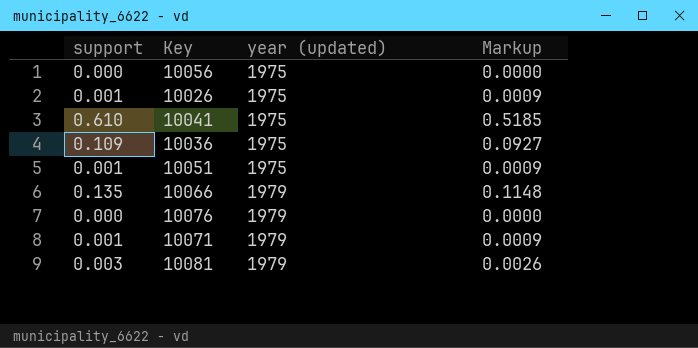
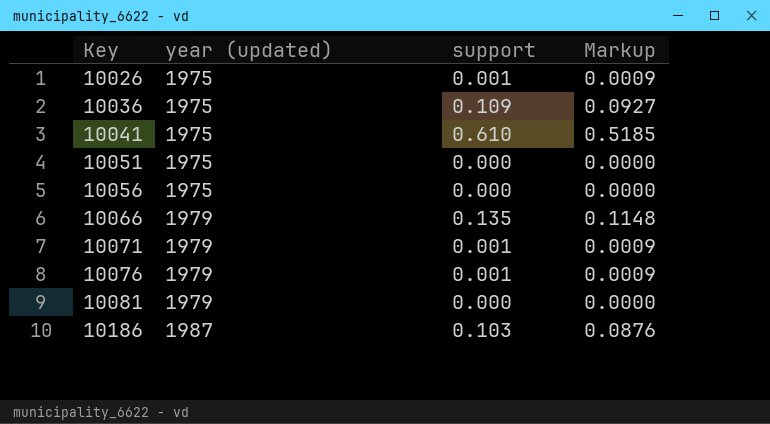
row order: year (updated) ascending -> Key ascending
column support | position: 1 -> 3
10051 | support: 0.001 -> 0.000
10051 | Markup: 0.0009 -> 0.0000
10076 | support: 0.000 -> 0.001
10076 | Markup: 0.0000 -> 0.0009
10081 | support: 0.003 -> 0.000
10081 | Markup: 0.0026 -> 0.0000
row 10186: none -> 1987 | 0.103 | 0.0876

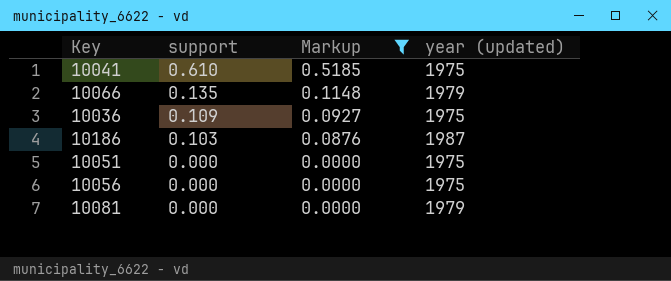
filter: none -> Markup != 0.0009
row order: Key ascending -> support descending
column year (updated) | position: 2 -> 4

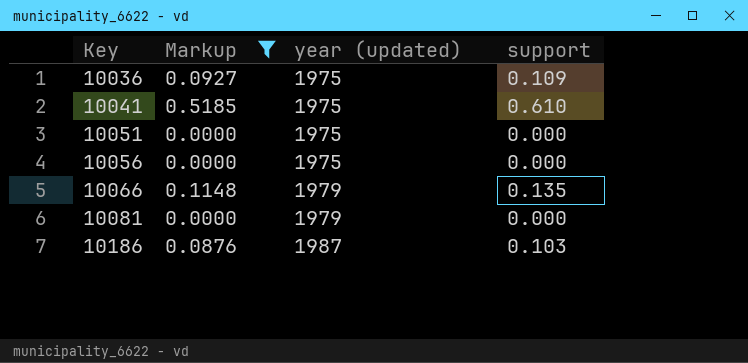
row order: support descending -> Key ascending
column support | position: 2 -> 4

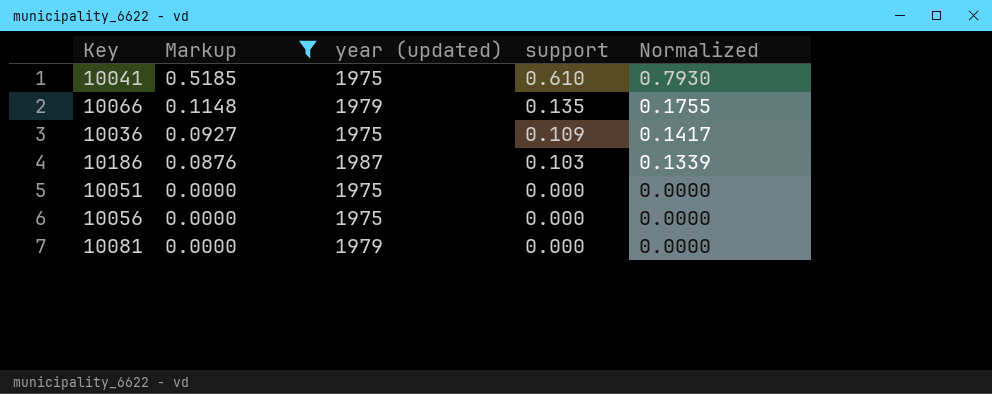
row order: Key ascending -> Markup descending
column Normalized | formula: none -> [support] * 1.3

